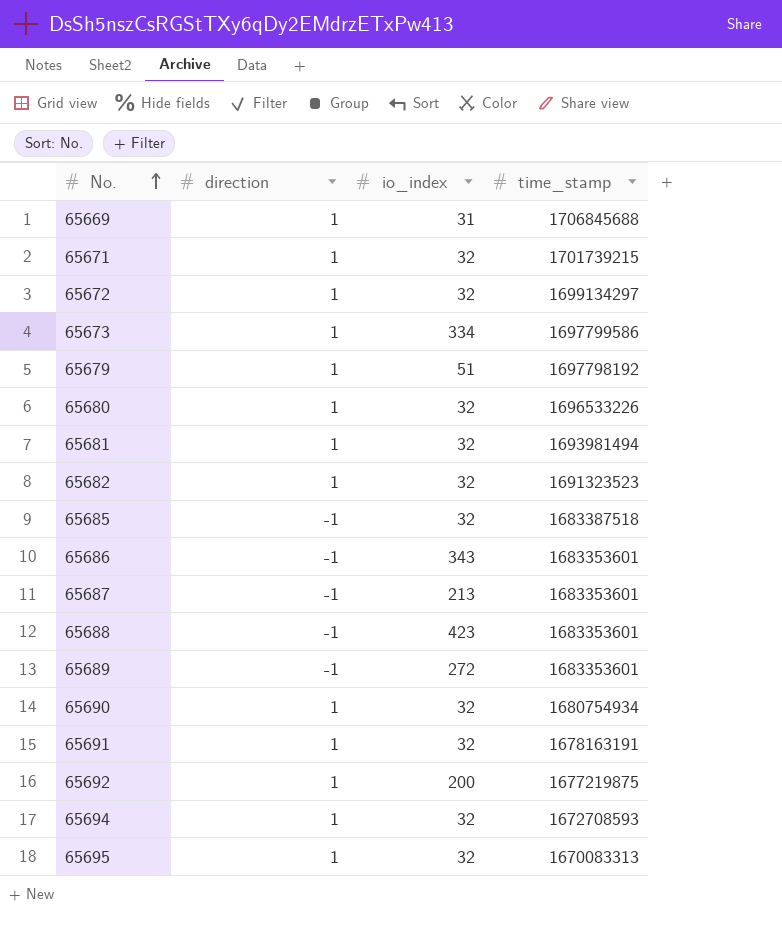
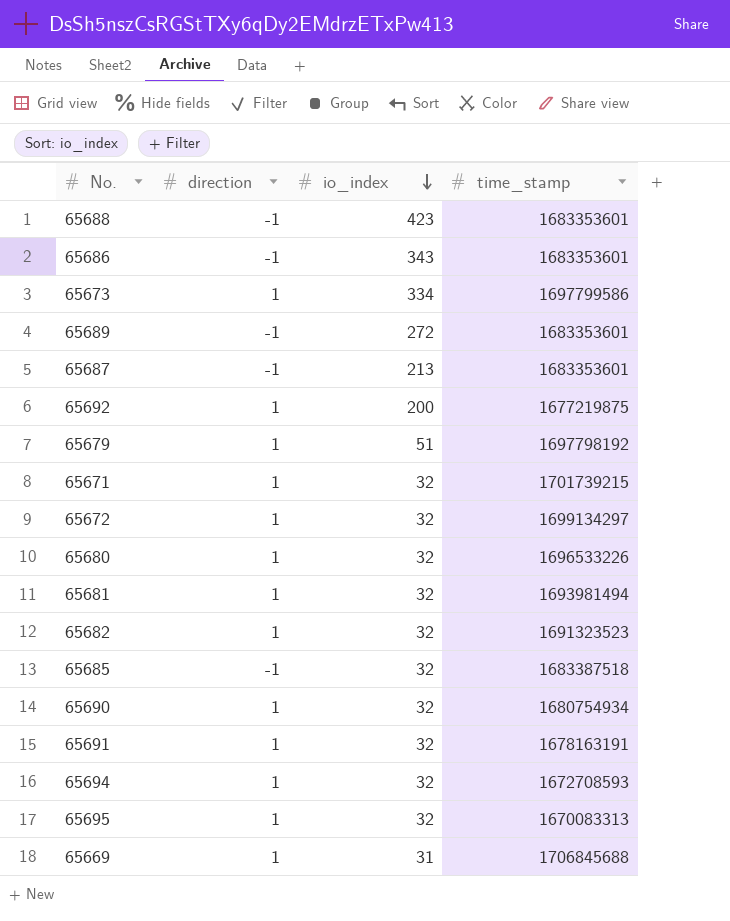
row order: No. ascending -> io_index descending

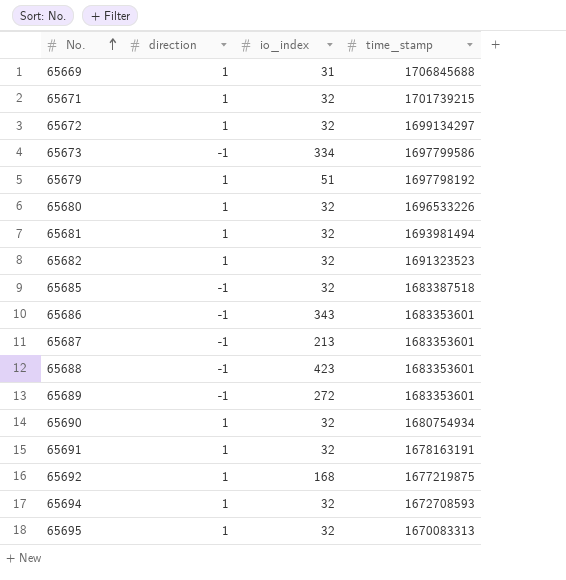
row order: io_index descending -> No. ascending
65673 | direction: 1 -> -1
65692 | io_index: 200 -> 168

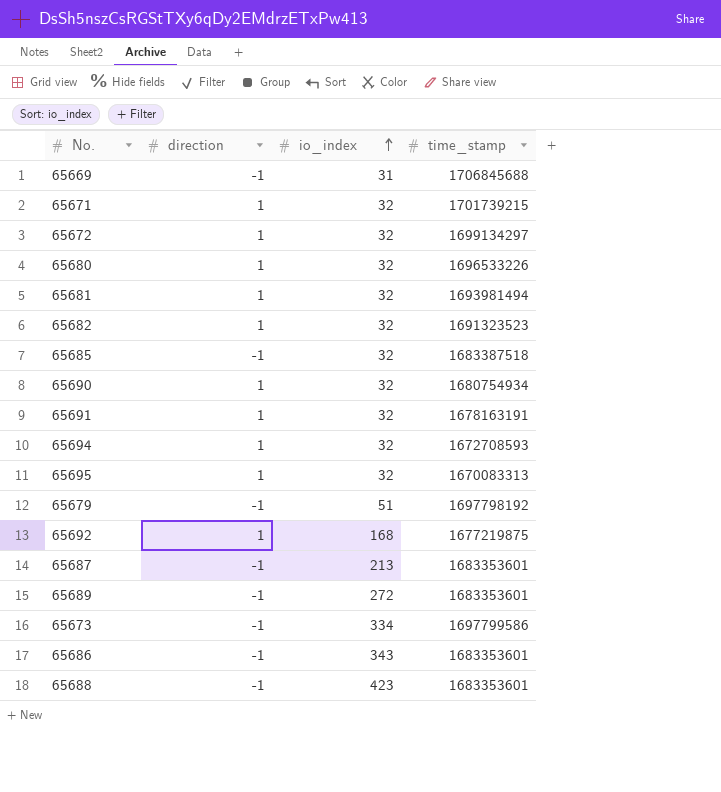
row order: No. ascending -> io_index ascending
65669 | direction: 1 -> -1
65679 | direction: 1 -> -1

